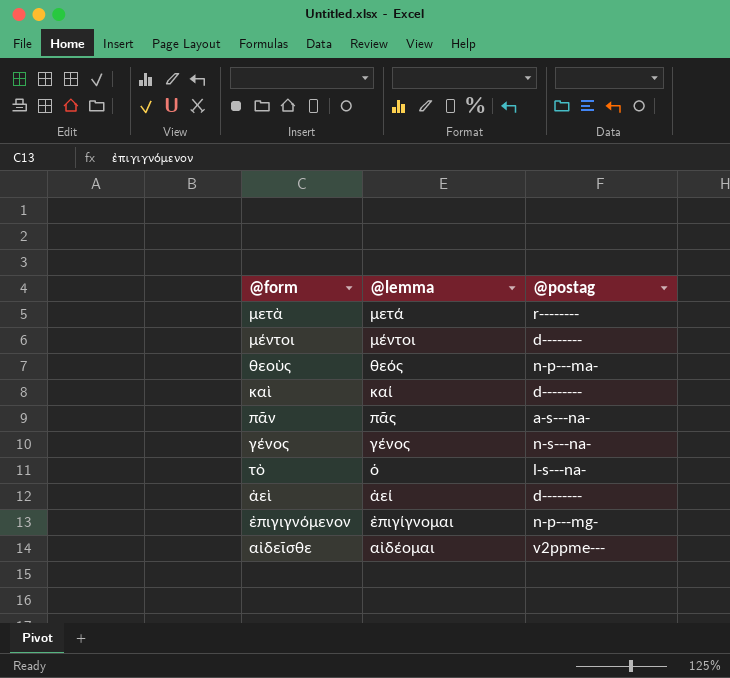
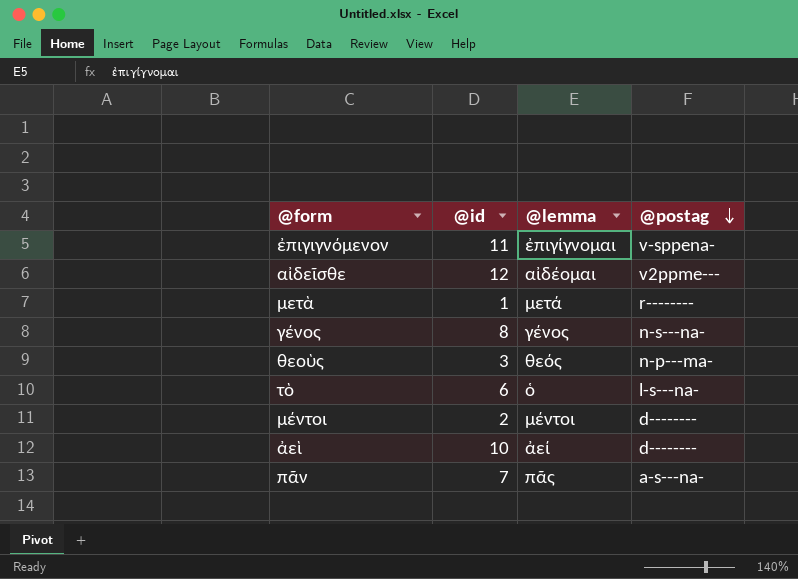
row order: none -> @postag descending
column @id | position: none -> 2
row καὶ: καί | d-------- -> none
ἐπιγιγνόμενον | @postag: n-p---mg- -> v-sppena-

